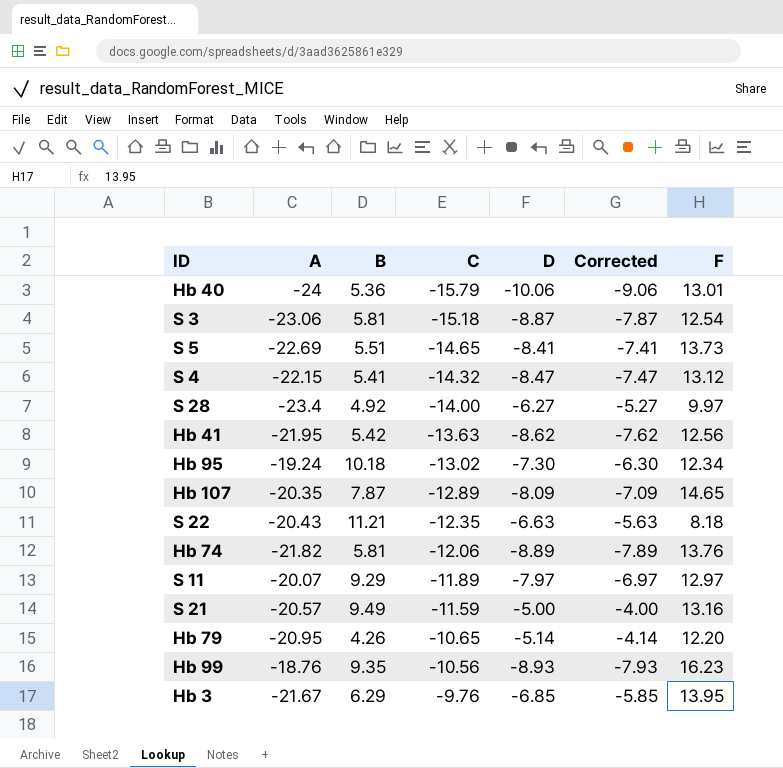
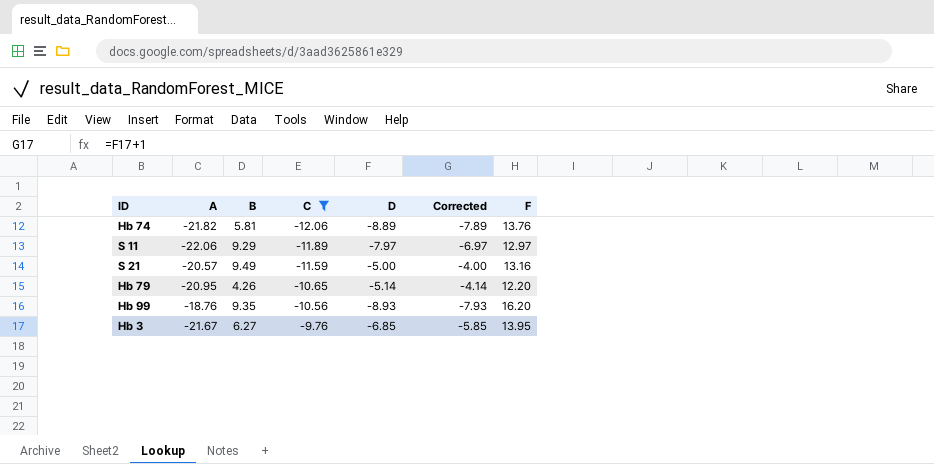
filter: none -> C >= -12.06
S 11 | A: -20.07 -> -22.06
Hb 99 | F: 16.23 -> 16.20
Hb 3 | B: 6.29 -> 6.27

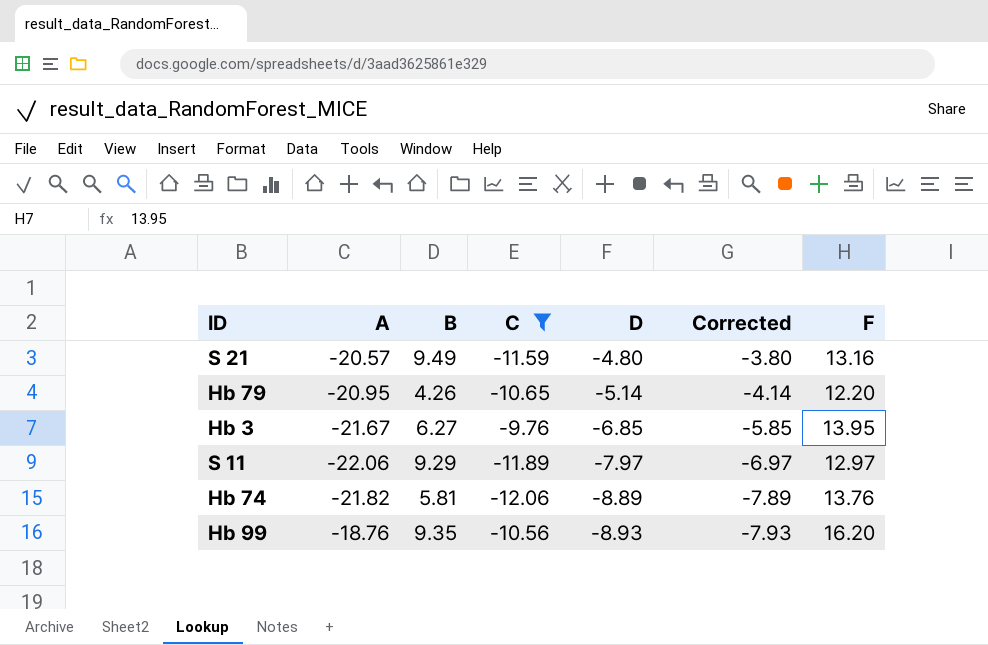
row order: C ascending -> D descending
S 21 | D: -5.00 -> -4.80
S 21 | Corrected: -4.00 -> -3.80

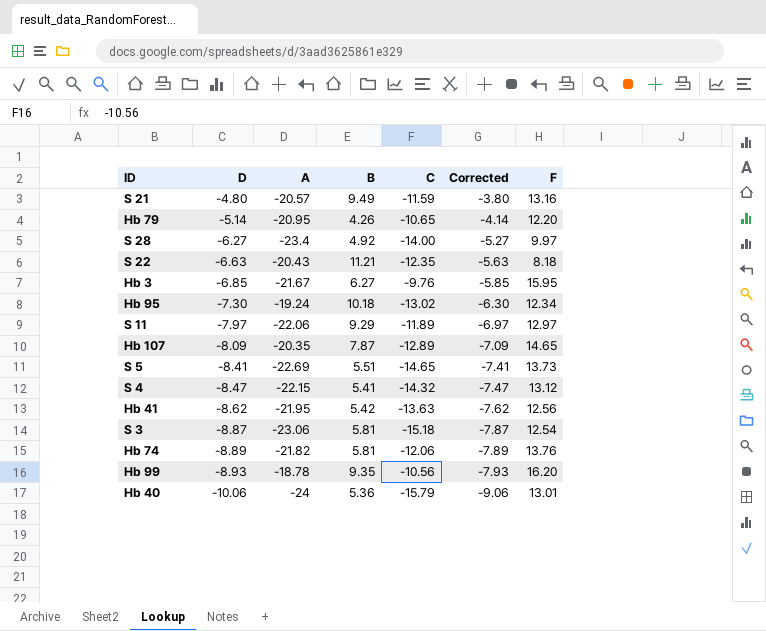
filter: C >= -12.06 -> none
column D | position: 5 -> 2
Hb 3 | F: 13.95 -> 15.95
Hb 99 | A: -18.76 -> -18.78

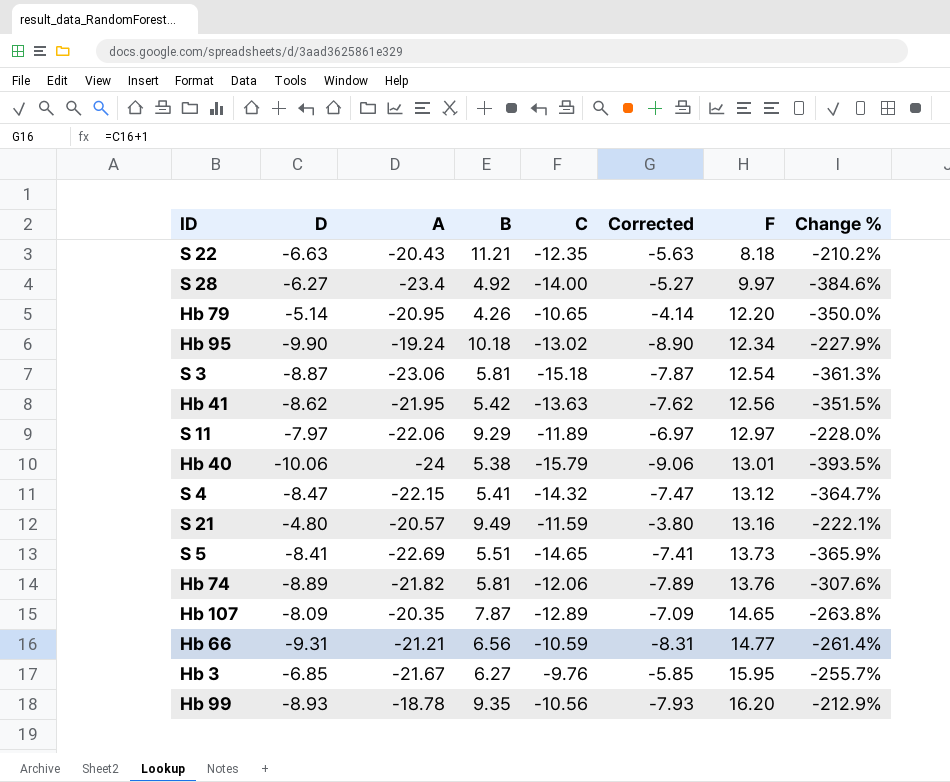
row order: D descending -> F ascending
column Change % | formula: none -> ([C] - [B]) / [B]
Hb 95 | D: -7.30 -> -9.90
Hb 95 | Corrected: -6.30 -> -8.90
Hb 40 | B: 5.36 -> 5.38
row Hb 66: none -> -9.31 | -21.21 | 6.56 | -10.59 | -8.31 | 14.77 | -261.4%

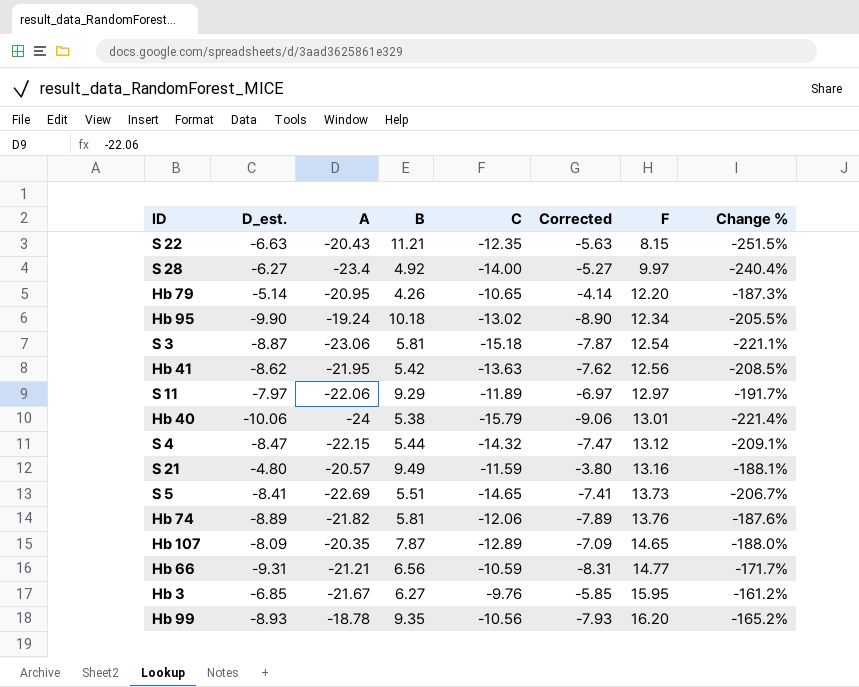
column name: D -> D_est.
column Change % | formula: ([C] - [B]) / [B] -> ([C] - [F]) / [F]
S 22 | F: 8.18 -> 8.15
S 4 | B: 5.41 -> 5.44

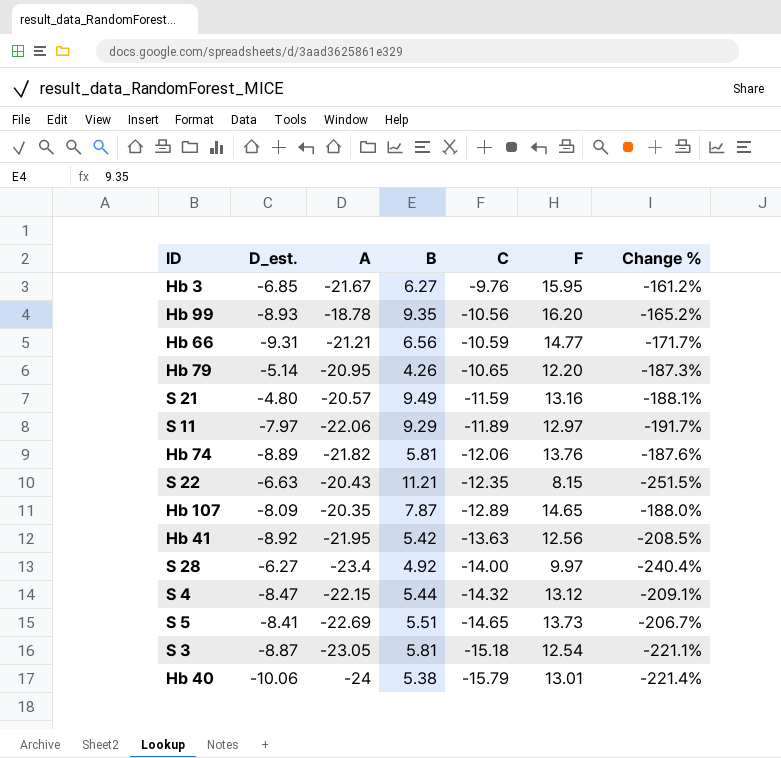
row order: F ascending -> C descending
column Corrected | formula: [D_est.] + 1 -> none
row Hb 95: -9.90 | -19.24 | 10.18 | -13.02 | -8.90 | 12.34 | -205.5% -> none
Hb 41 | D_est.: -8.62 -> -8.92
S 3 | A: -23.06 -> -23.05

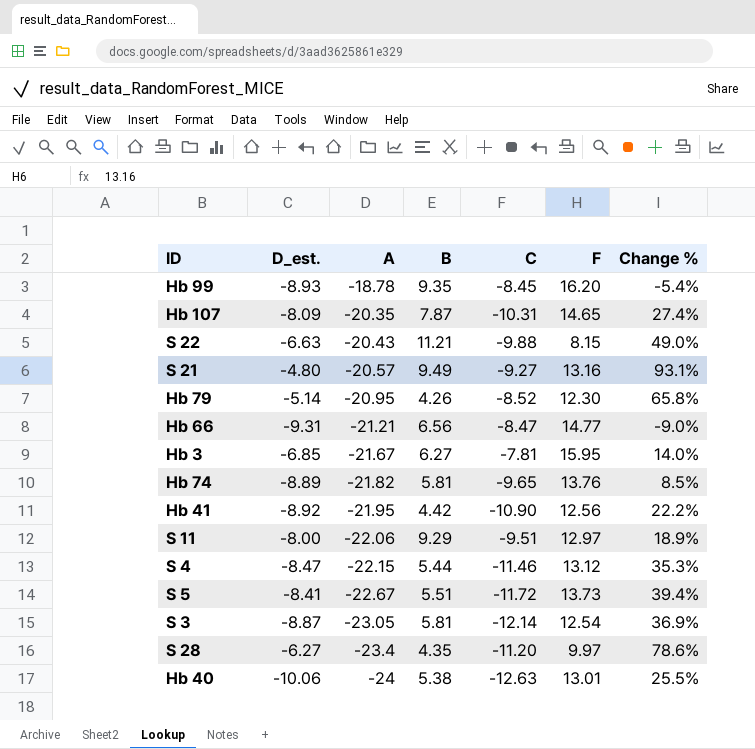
row order: C descending -> A descending
column Change % | formula: ([C] - [F]) / [F] -> ([C] - [D_est.]) / [D_est.]
Hb 99 | C: -10.56 -> -8.45
Hb 107 | C: -12.89 -> -10.31
S 22 | C: -12.35 -> -9.88
S 21 | C: -11.59 -> -9.27
Hb 79 | C: -10.65 -> -8.52
Hb 79 | F: 12.20 -> 12.30
Hb 66 | C: -10.59 -> -8.47
Hb 3 | C: -9.76 -> -7.81
Hb 74 | C: -12.06 -> -9.65
Hb 41 | B: 5.42 -> 4.42
Hb 41 | C: -13.63 -> -10.90
S 11 | D_est.: -7.97 -> -8.00
S 11 | C: -11.89 -> -9.51
S 4 | C: -14.32 -> -11.46
S 5 | A: -22.69 -> -22.67
S 5 | C: -14.65 -> -11.72
S 3 | C: -15.18 -> -12.14
S 28 | B: 4.92 -> 4.35
S 28 | C: -14.00 -> -11.20
Hb 40 | C: -15.79 -> -12.63

